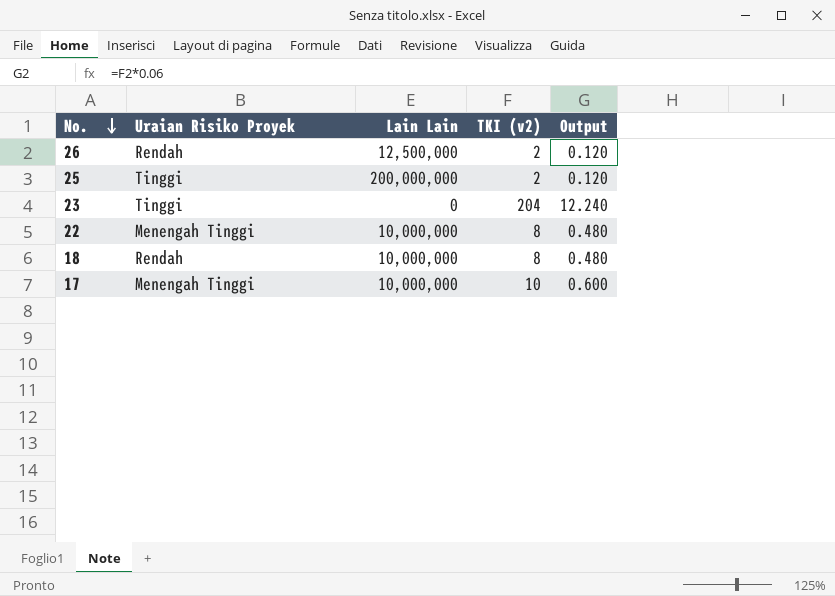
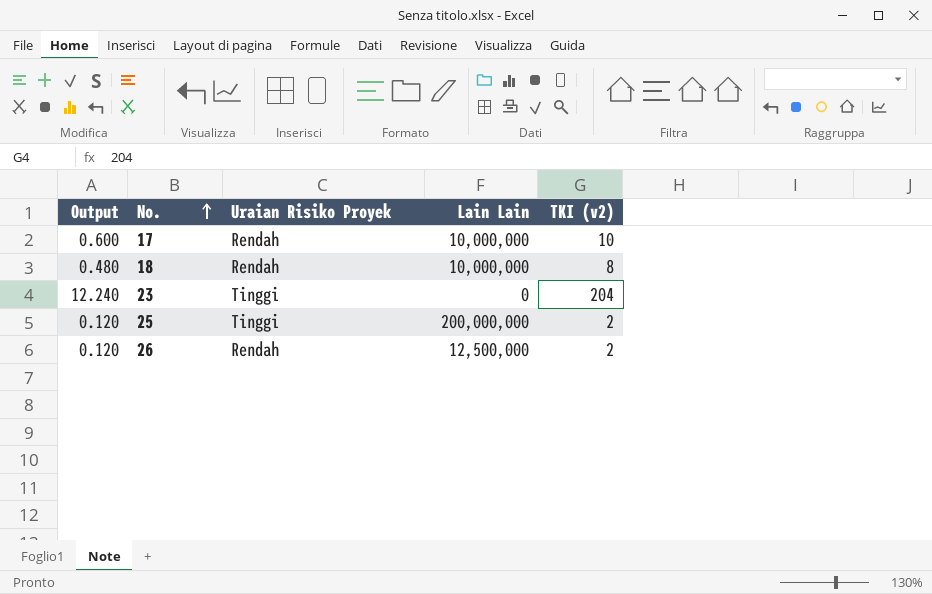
row order: No. descending -> No. ascending
column Output | position: 5 -> 1
row 22: Menengah Tinggi | 10,000,000 | 8 | 0.480 -> none
17 | Uraian Risiko Proyek: Menengah Tinggi -> Rendah

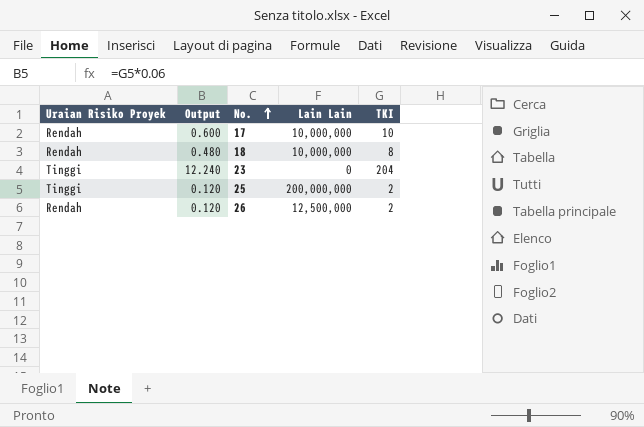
column Uraian Risiko Proyek | position: 3 -> 1
column name: TKI (v2) -> TKI

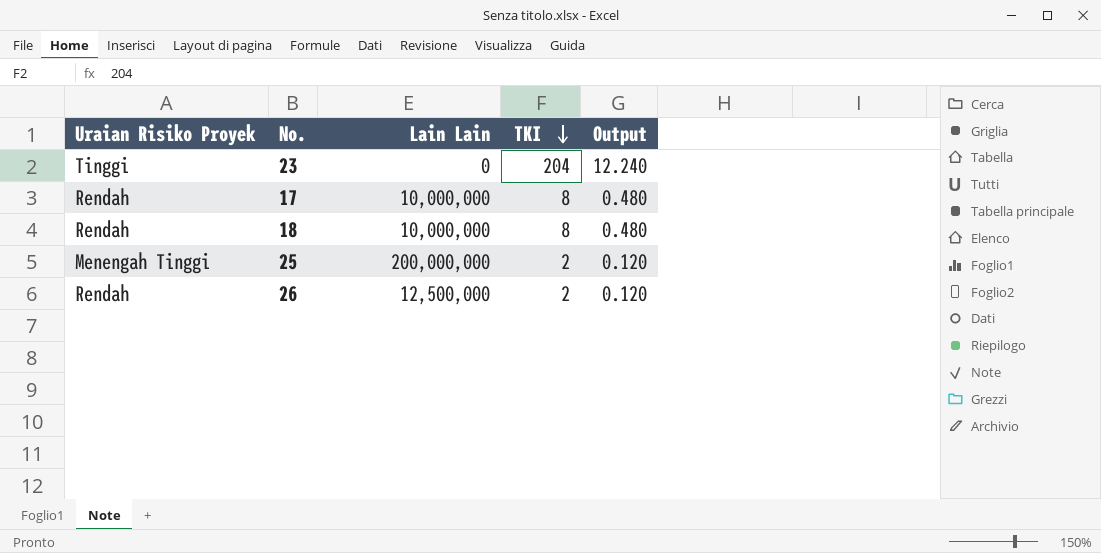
row order: No. ascending -> TKI descending
column Output | position: 2 -> 5
17 | TKI: 10 -> 8
17 | Output: 0.600 -> 0.480
25 | Uraian Risiko Proyek: Tinggi -> Menengah Tinggi

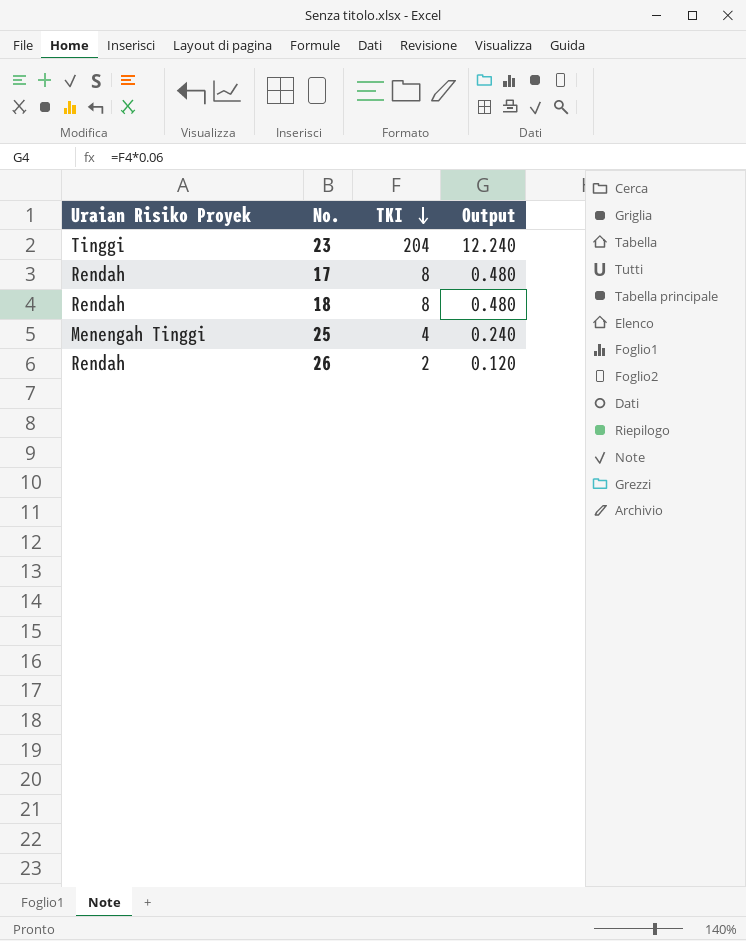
column Lain Lain | position: 3 -> none
25 | TKI: 2 -> 4
25 | Output: 0.120 -> 0.240

